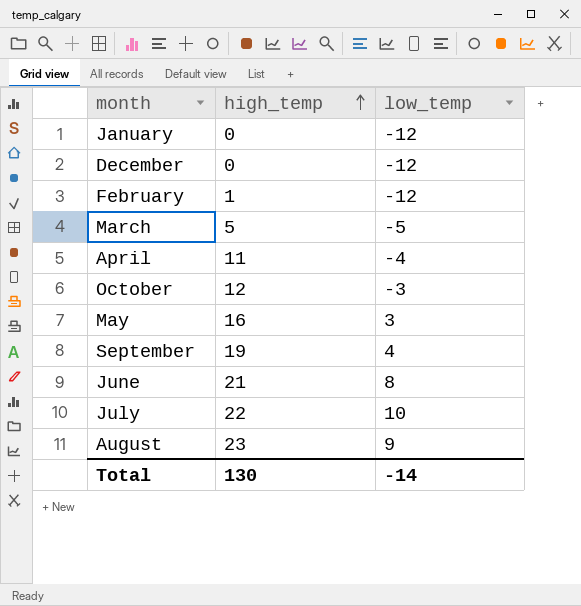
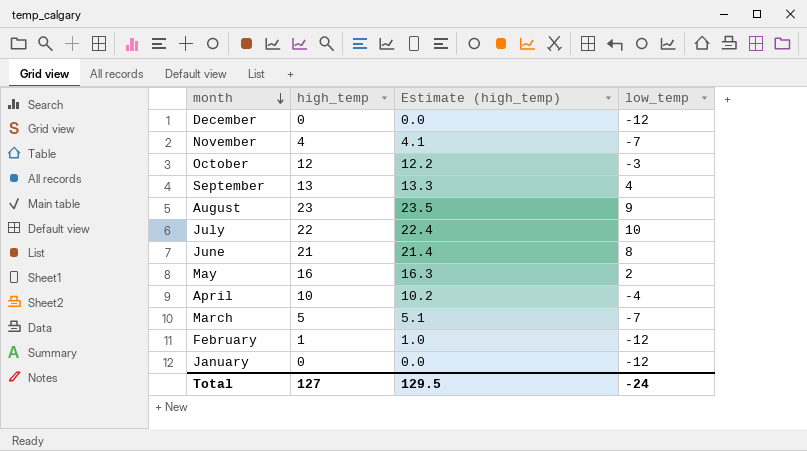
row order: high_temp ascending -> month descending
column Estimate (high_temp) | formula: none -> [high_temp] * 1.02
row November: none -> 4 | 4.1 | -7
September | high_temp: 19 -> 13
May | low_temp: 3 -> 2
April | high_temp: 11 -> 10
March | low_temp: -5 -> -7
Total | high_temp: 130 -> 127
Total | low_temp: -14 -> -24

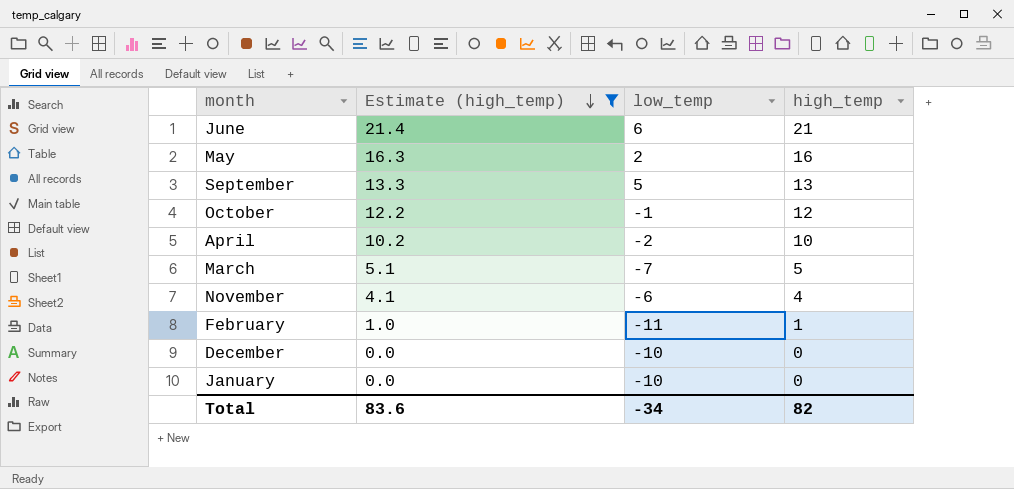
filter: none -> Estimate (high_temp) <= 21.4
row order: month descending -> Estimate (high_temp) descending
column high_temp | position: 2 -> 4
June | low_temp: 8 -> 6
September | low_temp: 4 -> 5
October | low_temp: -3 -> -1
April | low_temp: -4 -> -2
November | low_temp: -7 -> -6
February | low_temp: -12 -> -11
December | low_temp: -12 -> -10
January | low_temp: -12 -> -10
Total | Estimate (high_temp): 129.5 -> 83.6
Total | low_temp: -24 -> -34
Total | high_temp: 127 -> 82

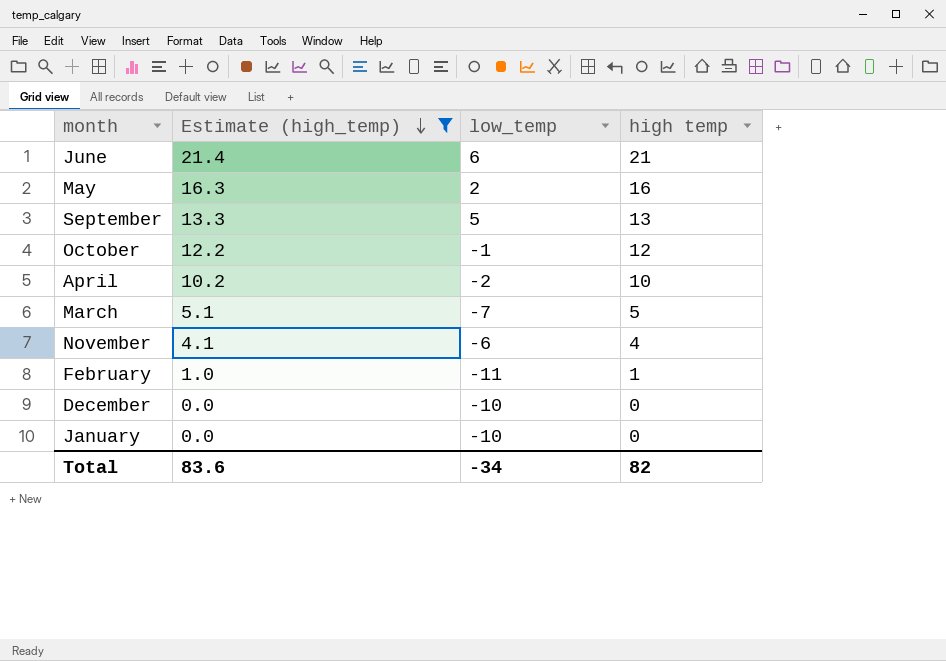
column name: high_temp -> high temp

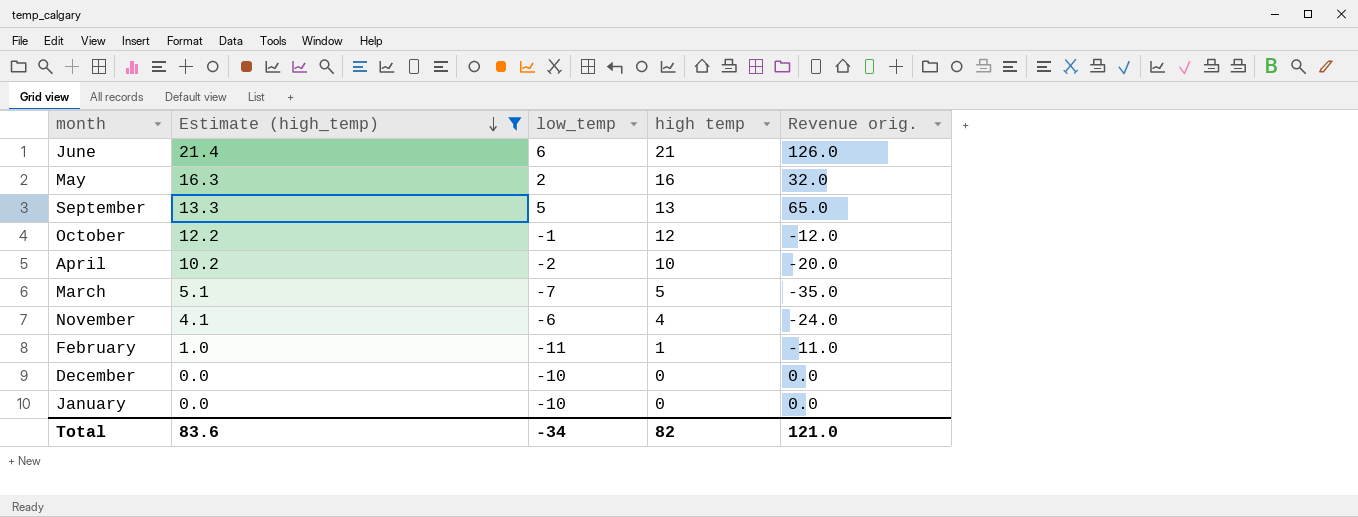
column Revenue orig. | formula: none -> [low_temp] * [high temp]

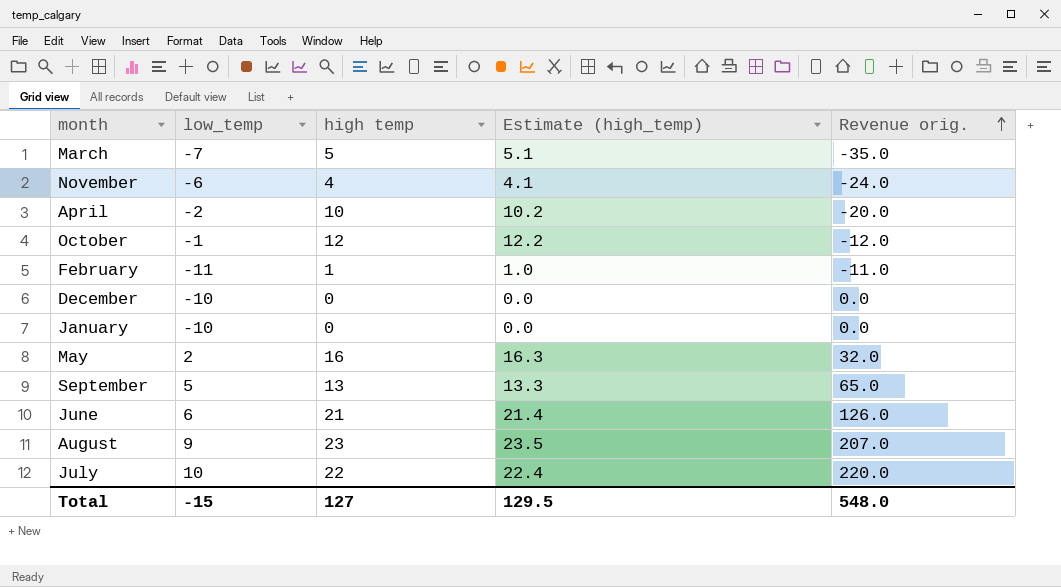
filter: Estimate (high_temp) <= 21.4 -> none
row order: Estimate (high_temp) descending -> Revenue orig. ascending
column Estimate (high_temp) | position: 2 -> 4
Total | low_temp: -34 -> -15
Total | high temp: 82 -> 127
Total | Estimate (high_temp): 83.6 -> 129.5
Total | Revenue orig.: 121.0 -> 548.0

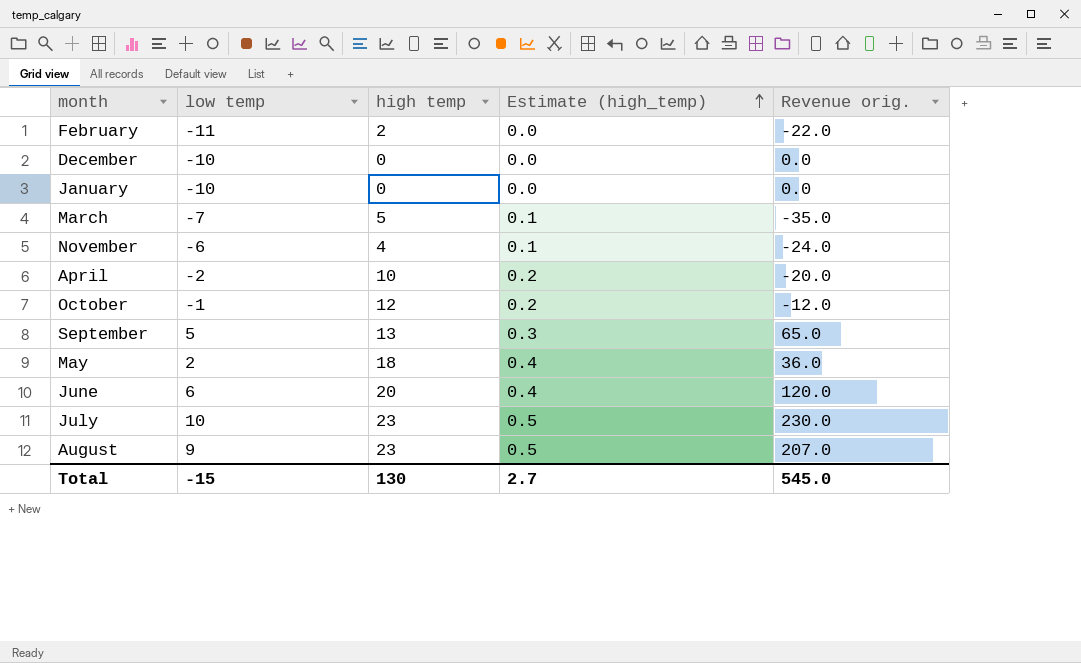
row order: Revenue orig. ascending -> Estimate (high_temp) ascending
column name: low_temp -> low temp
column Estimate (high_temp) | formula: [high temp] * 1.02 -> [high temp] * 0.02
February | high temp: 1 -> 2
February | Revenue orig.: -11.0 -> -22.0
May | high temp: 16 -> 18
May | Revenue orig.: 32.0 -> 36.0
June | high temp: 21 -> 20
June | Revenue orig.: 126.0 -> 120.0
July | high temp: 22 -> 23
July | Revenue orig.: 220.0 -> 230.0
Total | high temp: 127 -> 130
Total | Estimate (high_temp): 129.5 -> 2.7
Total | Revenue orig.: 548.0 -> 545.0

